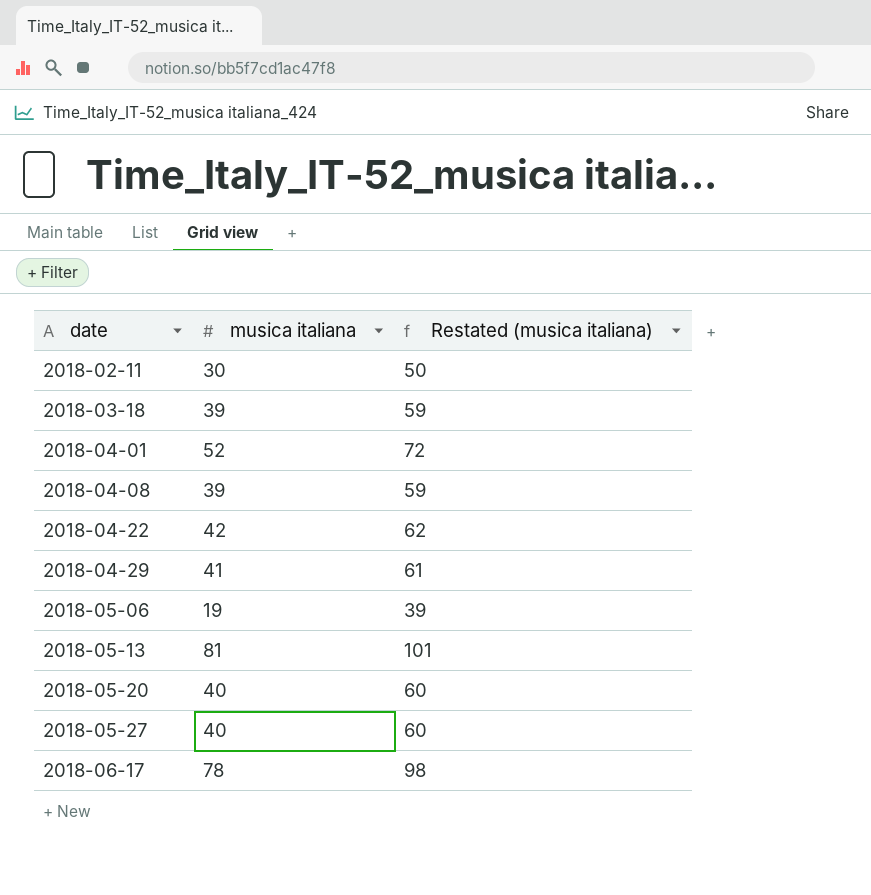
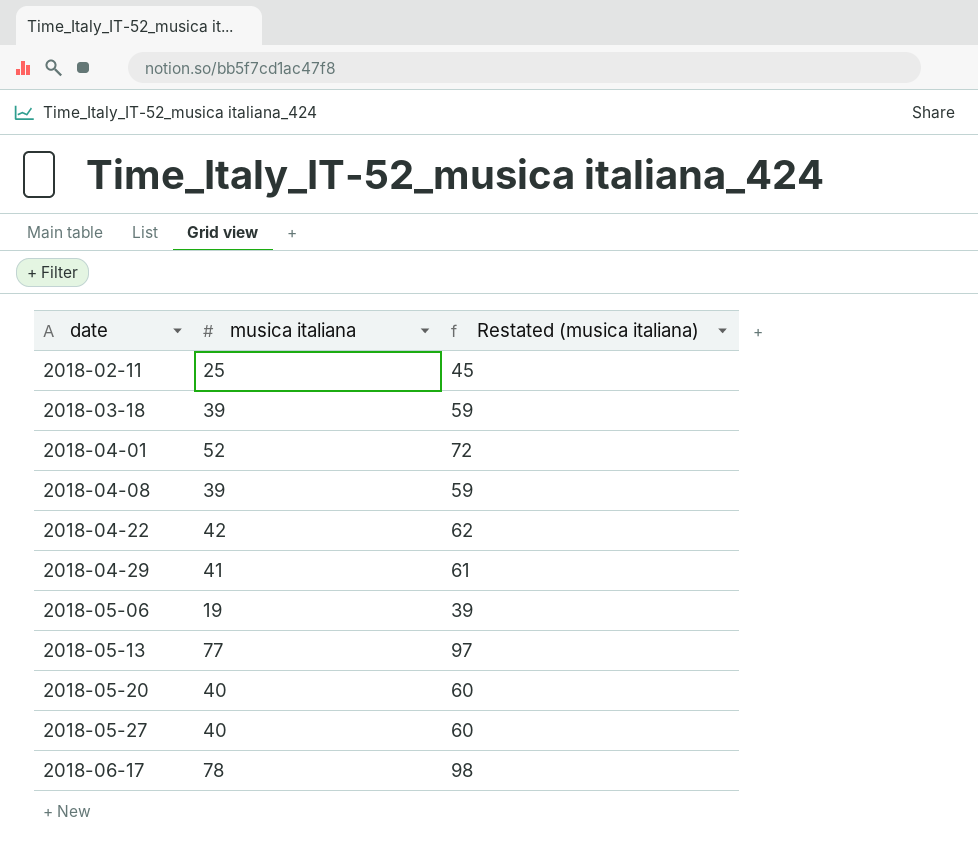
2018-02-11 | musica italiana: 30 -> 25
2018-02-11 | Restated (musica italiana): 50 -> 45
2018-05-13 | musica italiana: 81 -> 77
2018-05-13 | Restated (musica italiana): 101 -> 97

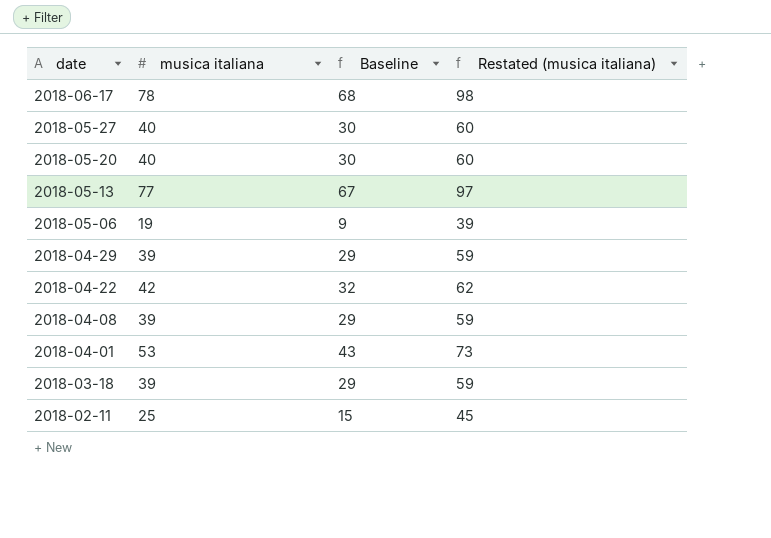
row order: date ascending -> date descending
column Baseline | formula: none -> [musica italiana] - 10
2018-04-29 | musica italiana: 41 -> 39
2018-04-29 | Restated (musica italiana): 61 -> 59
2018-04-01 | musica italiana: 52 -> 53
2018-04-01 | Restated (musica italiana): 72 -> 73

